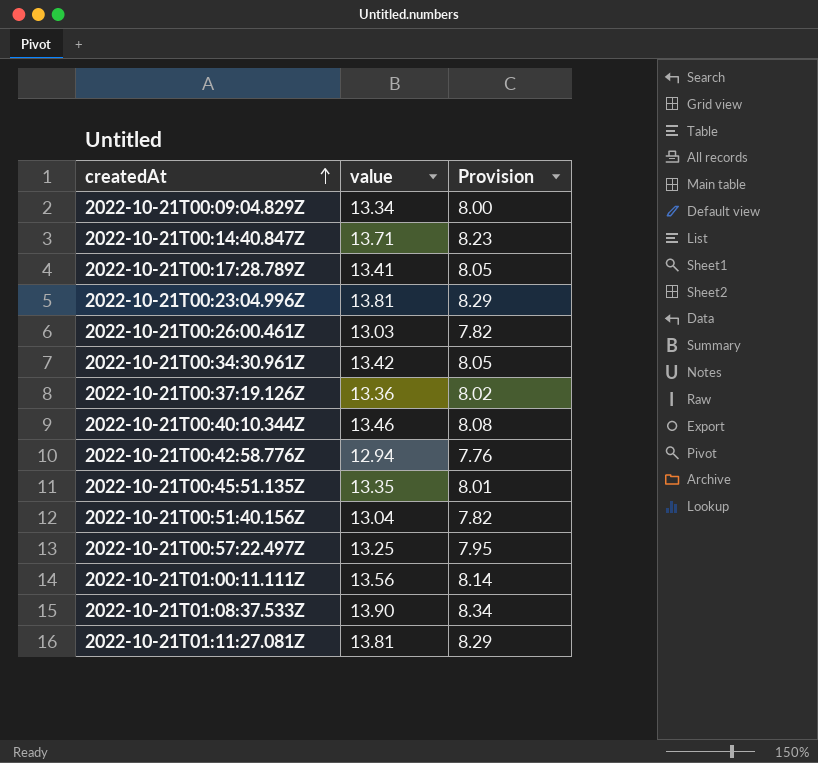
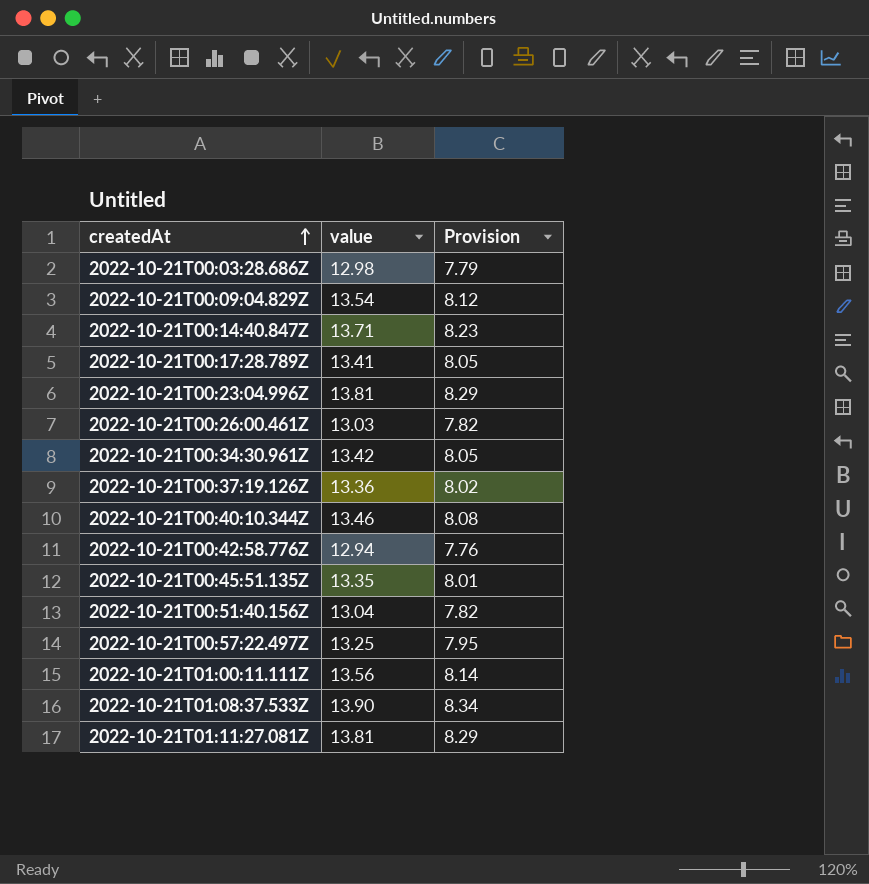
row 2022-10-21T00:03:28.686Z: none -> 12.98 | 7.79
2022-10-21T00:09:04.829Z | value: 13.34 -> 13.54
2022-10-21T00:09:04.829Z | Provision: 8.00 -> 8.12

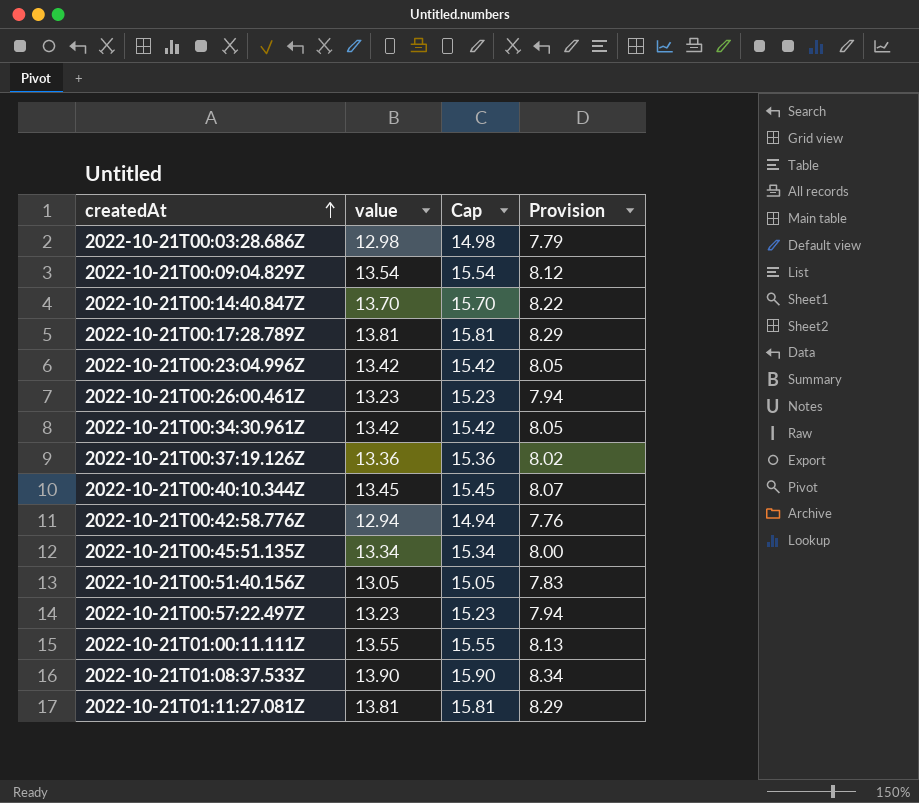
column Cap | formula: none -> [value] + 2
2022-10-21T00:14:40.847Z | value: 13.71 -> 13.70
2022-10-21T00:14:40.847Z | Provision: 8.23 -> 8.22
2022-10-21T00:17:28.789Z | value: 13.41 -> 13.81
2022-10-21T00:17:28.789Z | Provision: 8.05 -> 8.29
2022-10-21T00:23:04.996Z | value: 13.81 -> 13.42
2022-10-21T00:23:04.996Z | Provision: 8.29 -> 8.05
2022-10-21T00:26:00.461Z | value: 13.03 -> 13.23
2022-10-21T00:26:00.461Z | Provision: 7.82 -> 7.94
2022-10-21T00:40:10.344Z | value: 13.46 -> 13.45
2022-10-21T00:40:10.344Z | Provision: 8.08 -> 8.07
2022-10-21T00:45:51.135Z | value: 13.35 -> 13.34
2022-10-21T00:45:51.135Z | Provision: 8.01 -> 8.00
2022-10-21T00:51:40.156Z | value: 13.04 -> 13.05
2022-10-21T00:51:40.156Z | Provision: 7.82 -> 7.83
2022-10-21T00:57:22.497Z | value: 13.25 -> 13.23
2022-10-21T00:57:22.497Z | Provision: 7.95 -> 7.94
2022-10-21T01:00:11.111Z | value: 13.56 -> 13.55
2022-10-21T01:00:11.111Z | Provision: 8.14 -> 8.13

